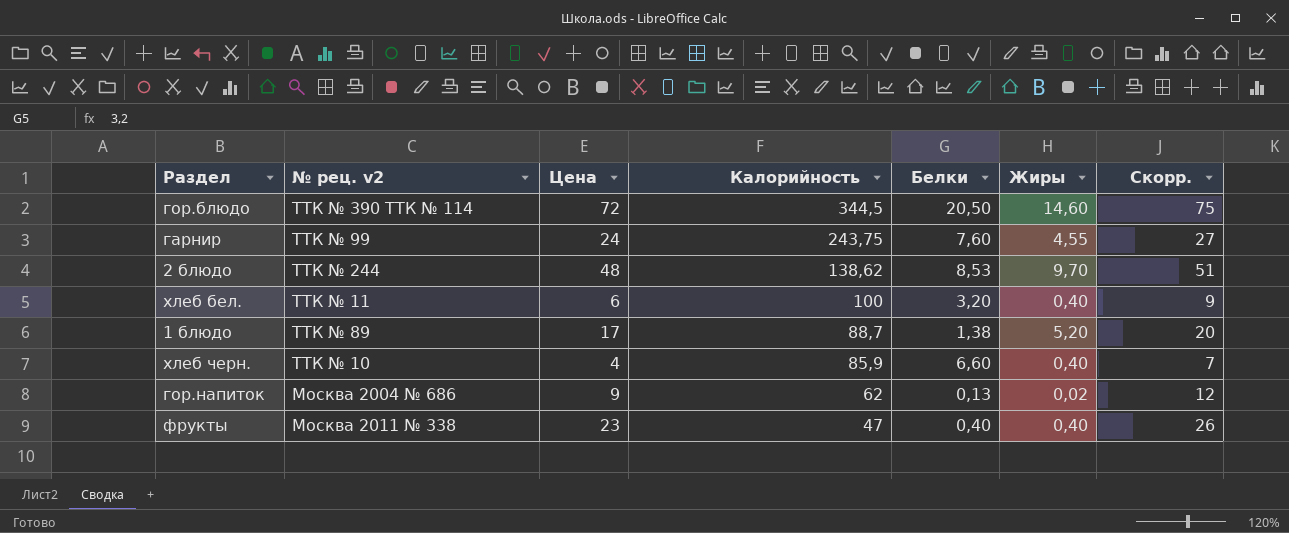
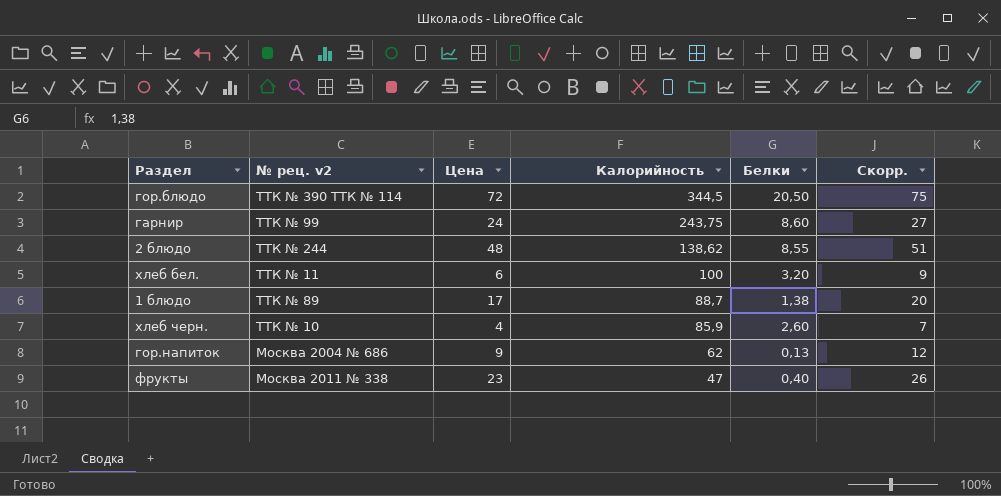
column Жиры | position: 6 -> none
гарнир | Белки: 7,60 -> 8,60
2 блюдо | Белки: 8,53 -> 8,55
хлеб черн. | Белки: 6,60 -> 2,60

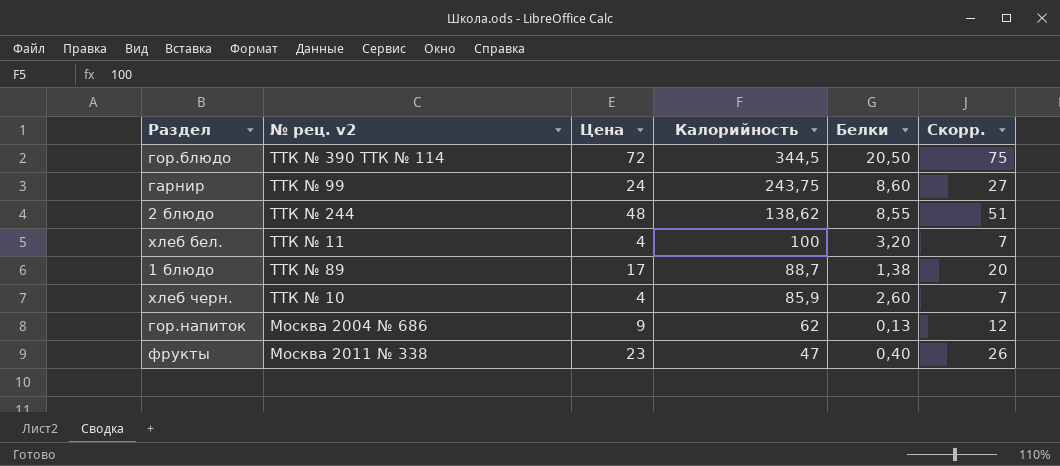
хлеб бел. | Цена: 6 -> 4
хлеб бел. | Скорр.: 9 -> 7

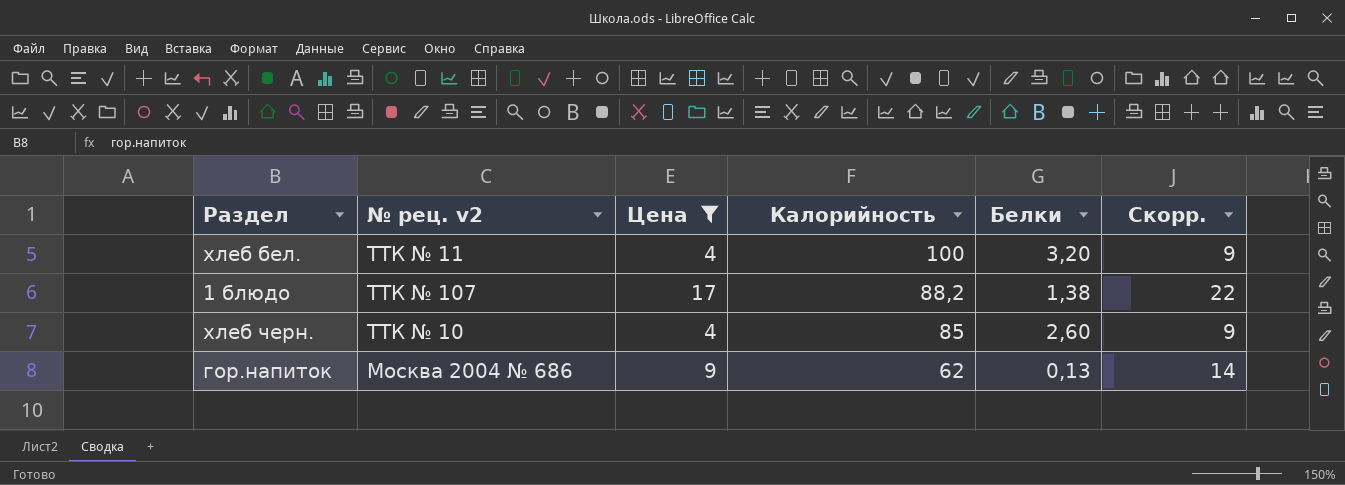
filter: none -> Цена <= 17
column Скорр. | formula: [Цена] + 3 -> [Цена] + 5
1 блюдо | № рец. v2: ТТК № 89 -> ТТК № 107
1 блюдо | Калорийность: 88,7 -> 88,2
хлеб черн. | Калорийность: 85,9 -> 85

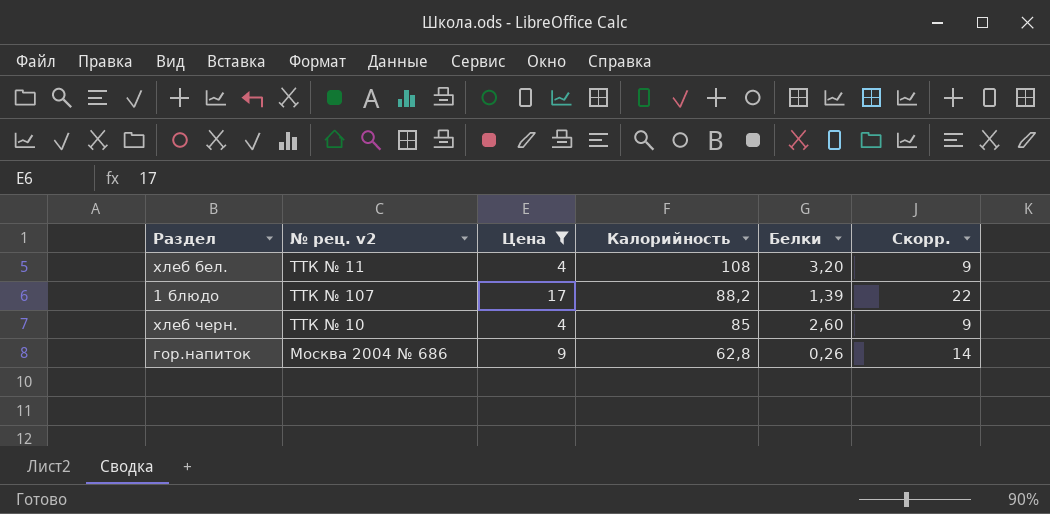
хлеб бел. | Калорийность: 100 -> 108
1 блюдо | Белки: 1,38 -> 1,39
гор.напиток | Калорийность: 62 -> 62,8
гор.напиток | Белки: 0,13 -> 0,26

